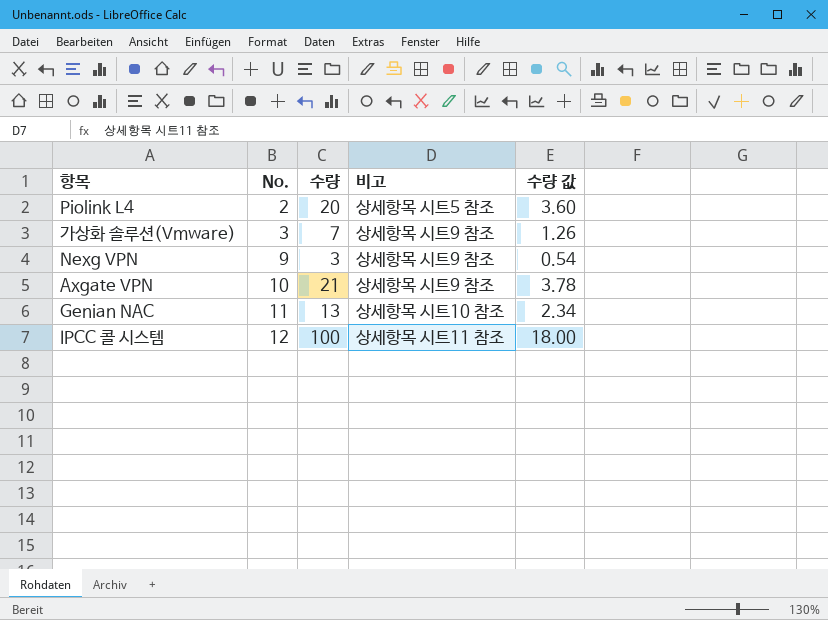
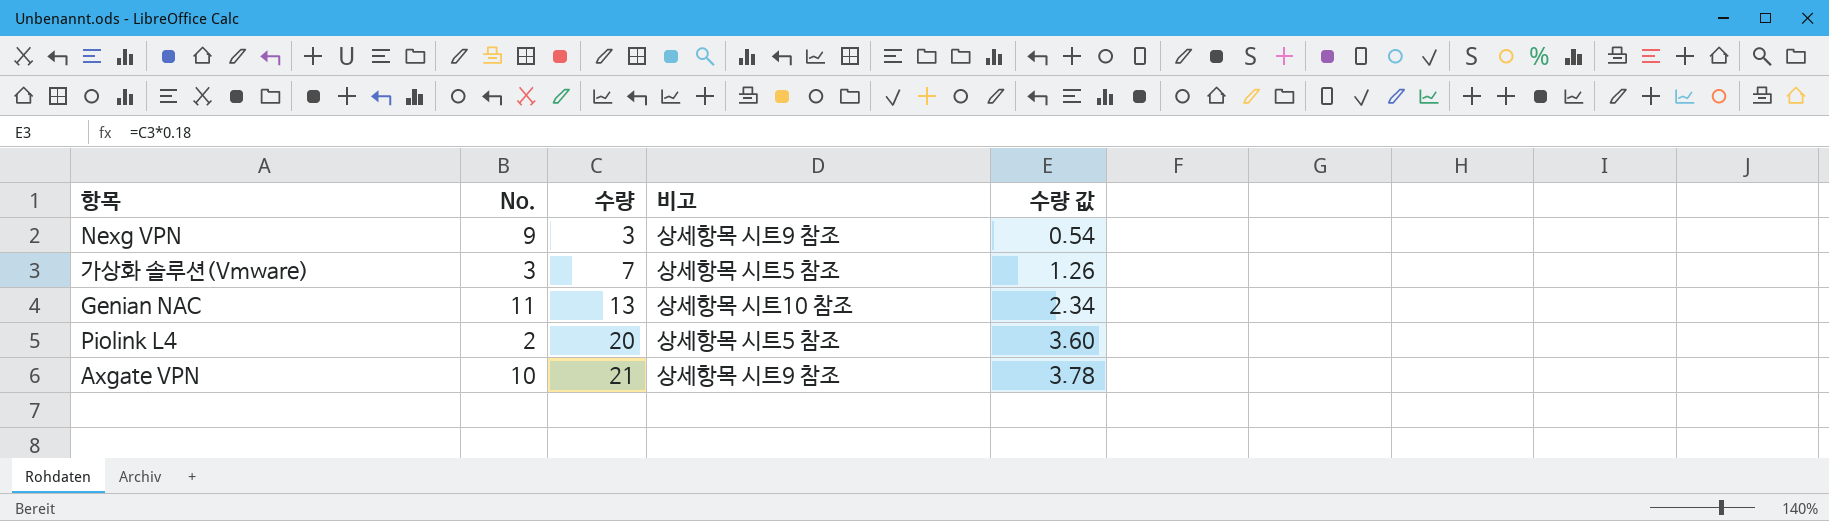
row order: No. ascending -> 수량 ascending
row IPCC 콜 시스템: 12 | 100 | 상세항목 시트11 참조 | 18.00 -> none
가상화 솔루션(Vmware) | 비고: 상세항목 시트9 참조 -> 상세항목 시트5 참조

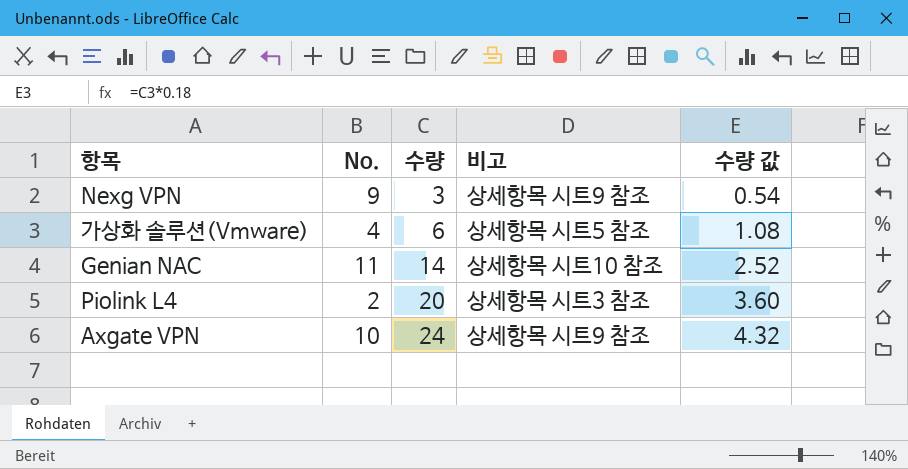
가상화 솔루션(Vmware) | No.: 3 -> 4
가상화 솔루션(Vmware) | 수량: 7 -> 6
가상화 솔루션(Vmware) | 수량 값: 1.26 -> 1.08
Genian NAC | 수량: 13 -> 14
Genian NAC | 수량 값: 2.34 -> 2.52
Piolink L4 | 비고: 상세항목 시트5 참조 -> 상세항목 시트3 참조
Axgate VPN | 수량: 21 -> 24
Axgate VPN | 수량 값: 3.78 -> 4.32

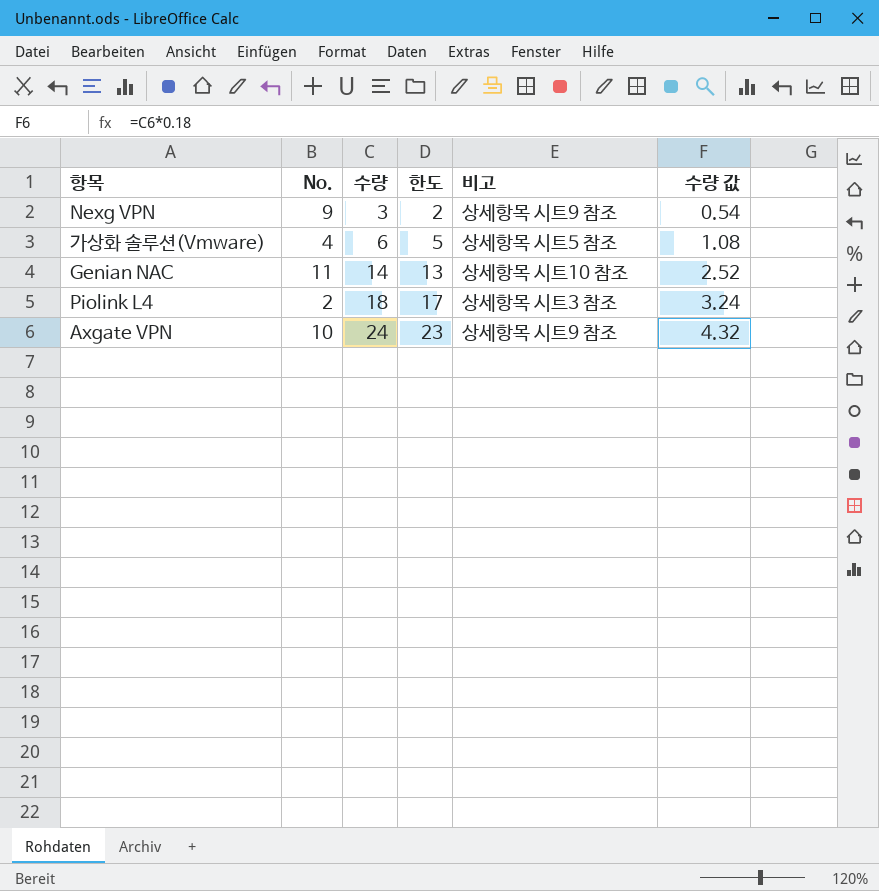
column 한도 | formula: none -> [수량] - 1
Piolink L4 | 수량: 20 -> 18
Piolink L4 | 수량 값: 3.60 -> 3.24

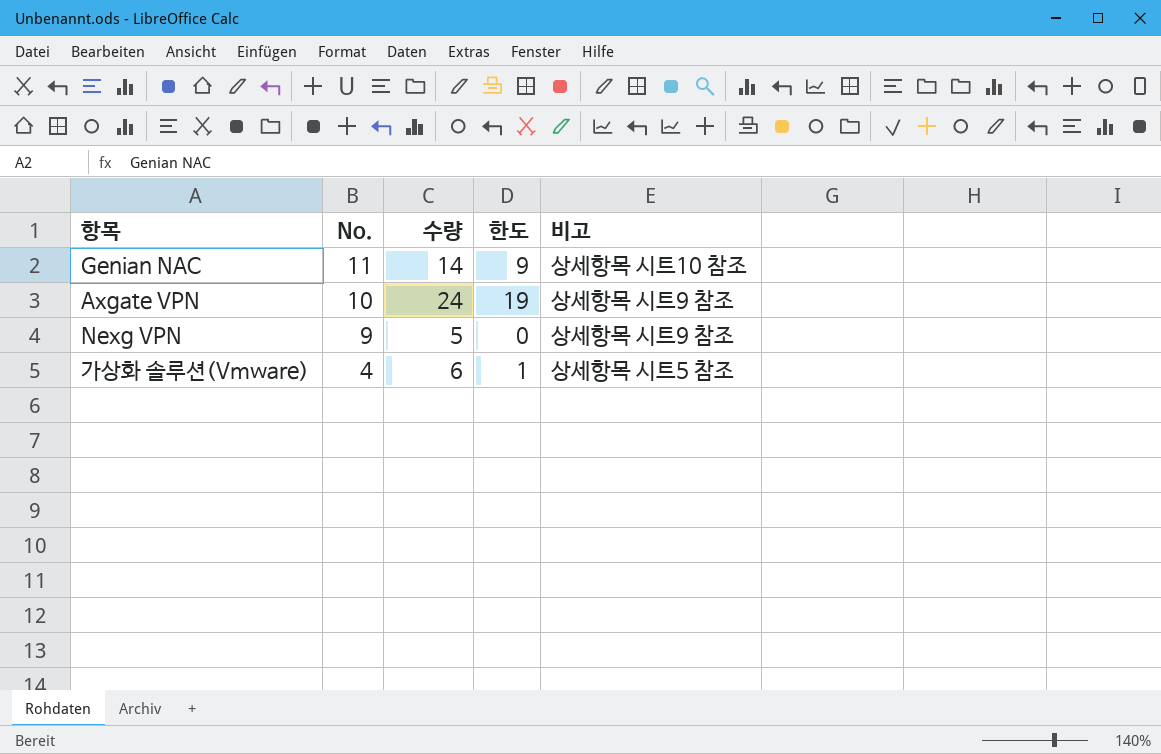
row order: 수량 ascending -> No. descending
column 수량 값 | formula: [수량] * 0.18 -> none
column 한도 | formula: [수량] - 1 -> [수량] - 5
row Piolink L4: 2 | 18 | 17 | 상세항목 시트3 참조 | 3.24 -> none
Nexg VPN | 수량: 3 -> 5

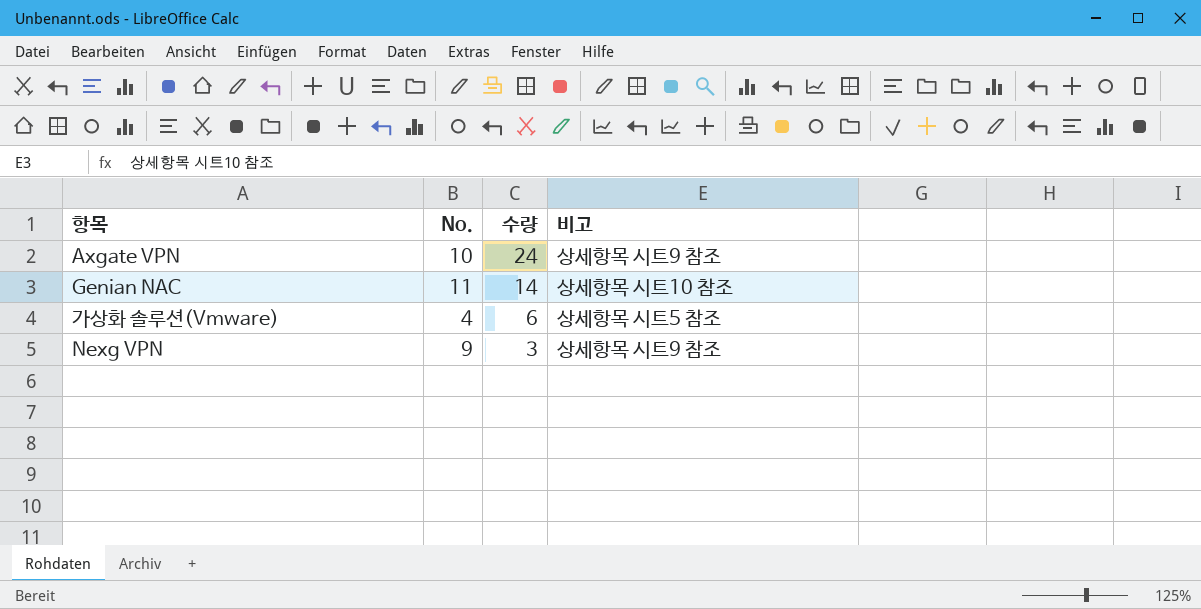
row order: No. descending -> 수량 descending
column 한도 | formula: [수량] - 5 -> none
Nexg VPN | 수량: 5 -> 3

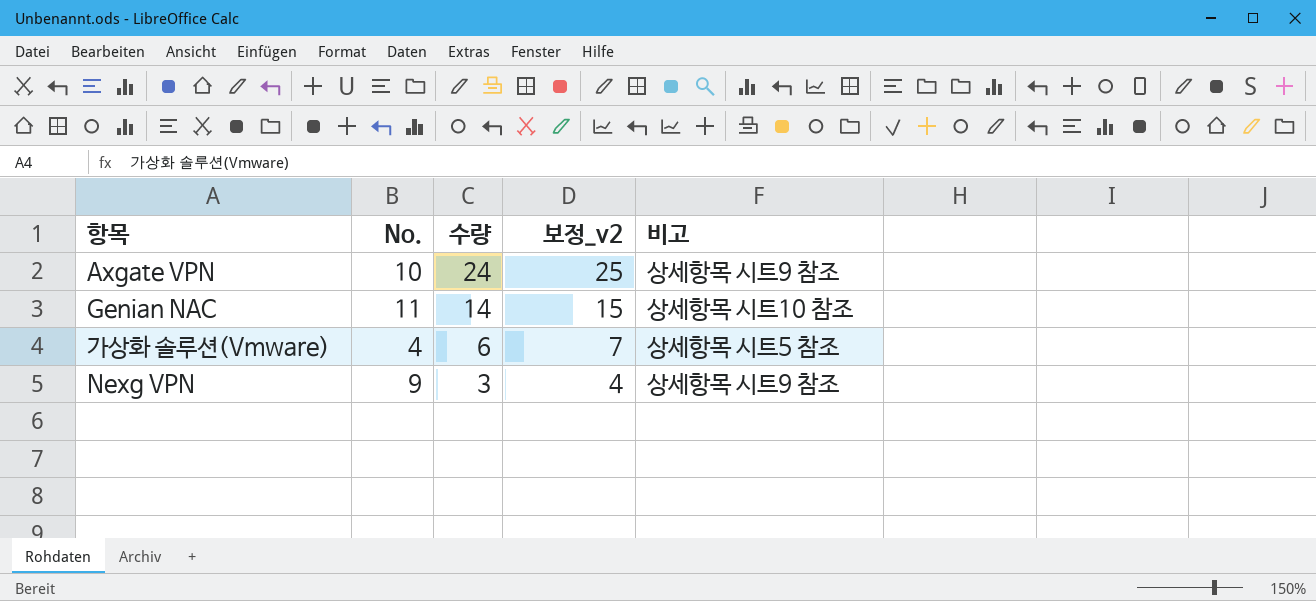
column 보정_v2 | formula: none -> [수량] + 1

